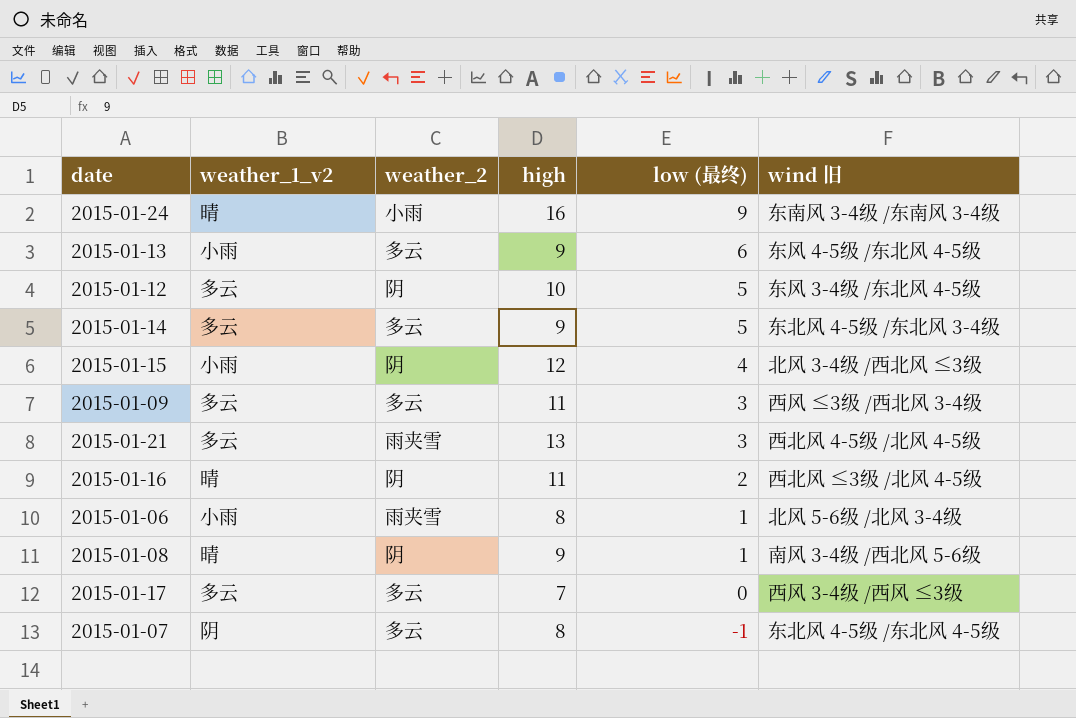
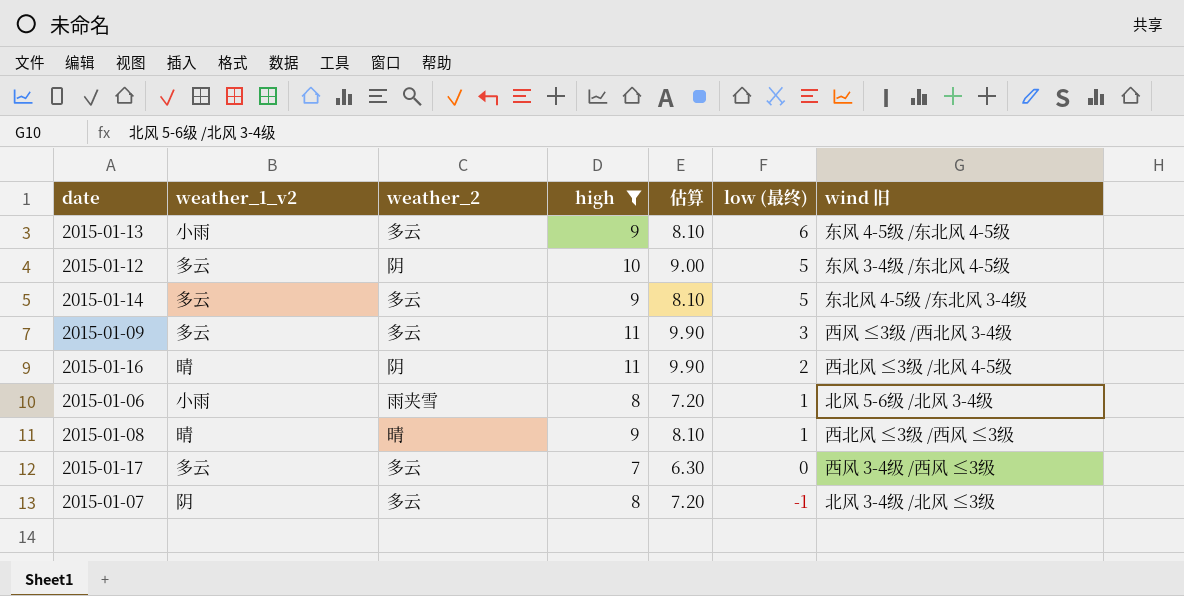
filter: none -> high <= 11
column 估算 | formula: none -> [high] * 0.9
2015-01-08 | weather_2: 阴 -> 晴
2015-01-08 | wind 旧: 南风 3-4级 /西北风 5-6级 -> 西北风 ≤3级 /西风 ≤3级
2015-01-07 | wind 旧: 东北风 4-5级 /东北风 4-5级 -> 北风 3-4级 /北风 ≤3级

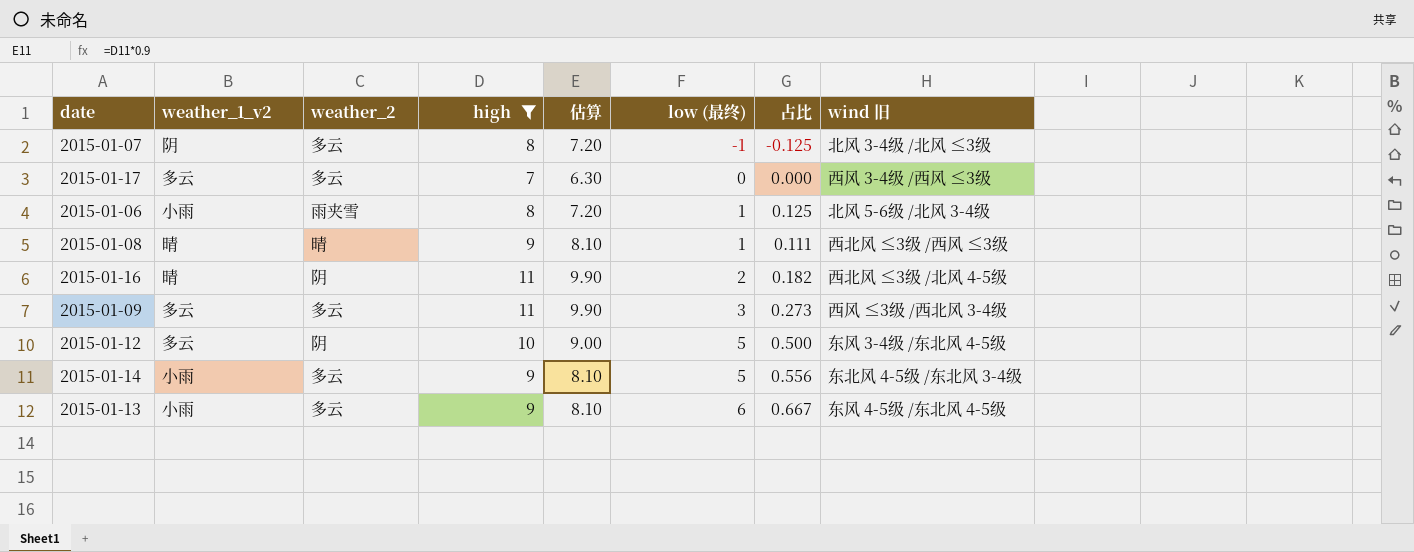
row order: low (最终) descending -> low (最终) ascending
column 占比 | formula: none -> [low (最终)] / [high]
2015-01-14 | weather_1_v2: 多云 -> 小雨

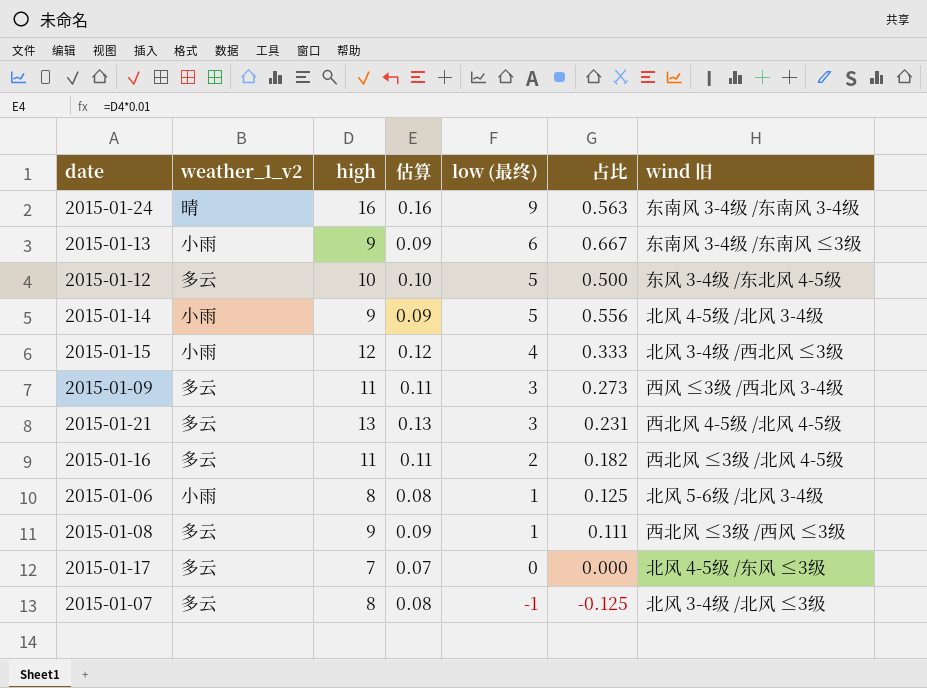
filter: high <= 11 -> none
row order: low (最终) ascending -> low (最终) descending
column weather_2 | position: 3 -> none
column 估算 | formula: [high] * 0.9 -> [high] * 0.01
2015-01-13 | wind 旧: 东风 4-5级 /东北风 4-5级 -> 东南风 3-4级 /东南风 ≤3级
2015-01-14 | wind 旧: 东北风 4-5级 /东北风 3-4级 -> 北风 4-5级 /北风 3-4级
2015-01-16 | weather_1_v2: 晴 -> 多云
2015-01-08 | weather_1_v2: 晴 -> 多云
2015-01-17 | wind 旧: 西风 3-4级 /西风 ≤3级 -> 北风 4-5级 /东风 ≤3级
2015-01-07 | weather_1_v2: 阴 -> 多云

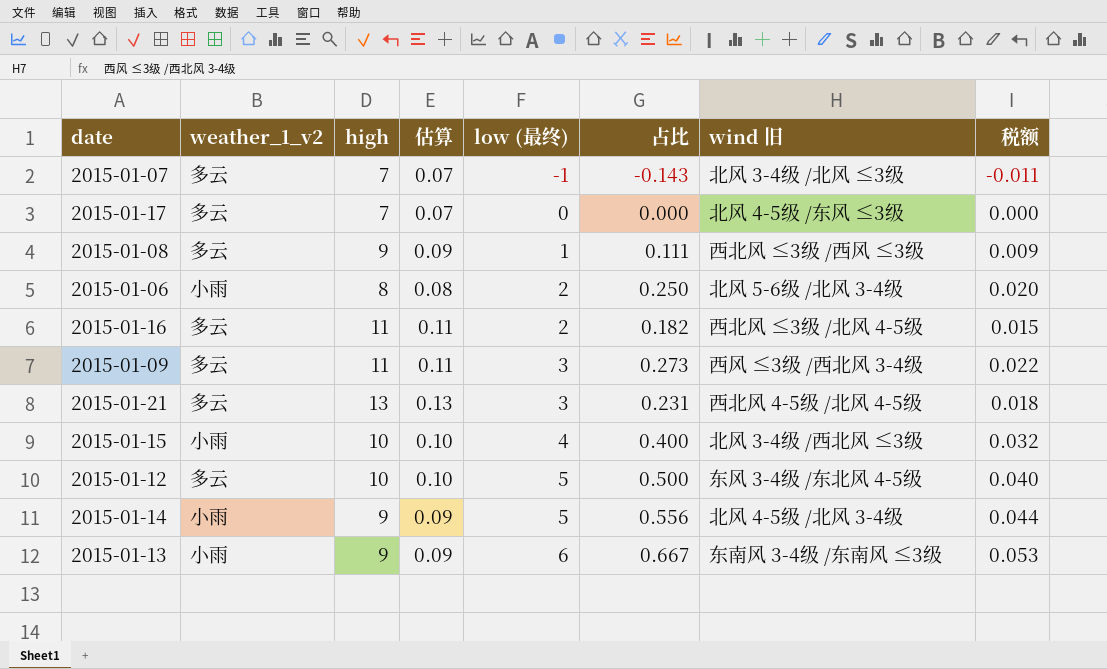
row order: low (最终) descending -> low (最终) ascending
column 税额 | formula: none -> [占比] * 0.08
row 2015-01-24: 晴 | 16 | 0.16 | 9 | 0.563 | 东南风 3-4级 /东南风 3-4级 -> none
2015-01-07 | high: 8 -> 7
2015-01-07 | 估算: 0.08 -> 0.07
2015-01-07 | 占比: -0.125 -> -0.143
2015-01-06 | low (最终): 1 -> 2
2015-01-06 | 占比: 0.125 -> 0.250
2015-01-15 | high: 12 -> 10
2015-01-15 | 估算: 0.12 -> 0.10
2015-01-15 | 占比: 0.333 -> 0.400

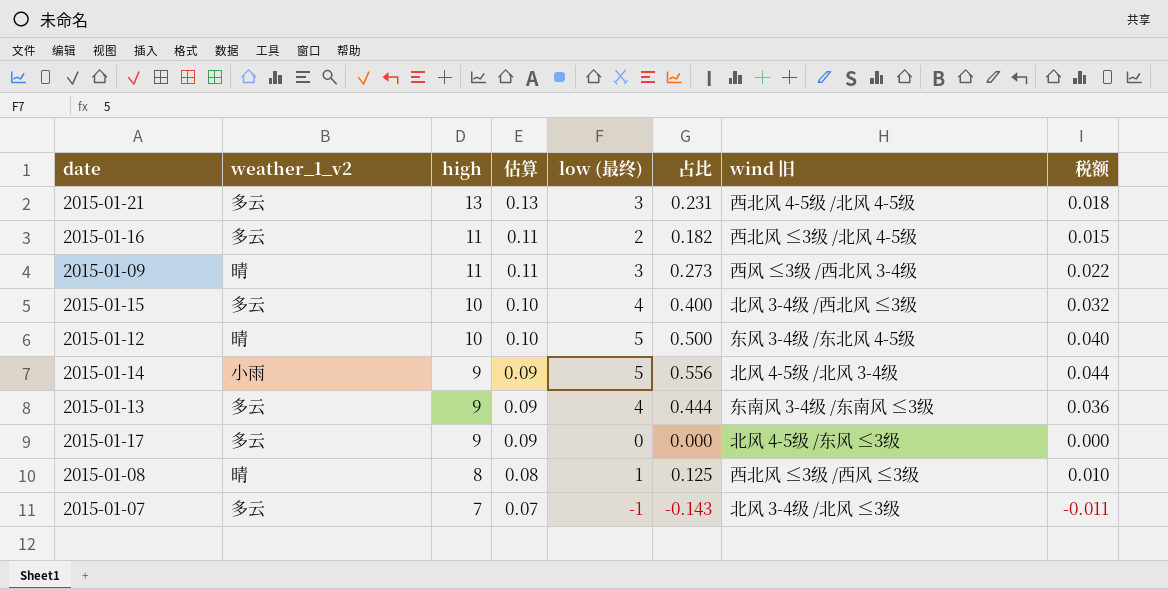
row order: low (最终) ascending -> high descending
row 2015-01-06: 小雨 | 8 | 0.08 | 2 | 0.250 | 北风 5-6级 /北风 3-4级 | 0.020 -> none
2015-01-09 | weather_1_v2: 多云 -> 晴
2015-01-15 | weather_1_v2: 小雨 -> 多云
2015-01-12 | weather_1_v2: 多云 -> 晴
2015-01-13 | weather_1_v2: 小雨 -> 多云
2015-01-13 | low (最终): 6 -> 4
2015-01-13 | 占比: 0.667 -> 0.444
2015-01-13 | 税额: 0.053 -> 0.036
2015-01-17 | high: 7 -> 9
2015-01-17 | 估算: 0.07 -> 0.09
2015-01-08 | weather_1_v2: 多云 -> 晴
2015-01-08 | high: 9 -> 8
2015-01-08 | 估算: 0.09 -> 0.08
2015-01-08 | 占比: 0.111 -> 0.125
2015-01-08 | 税额: 0.009 -> 0.010

